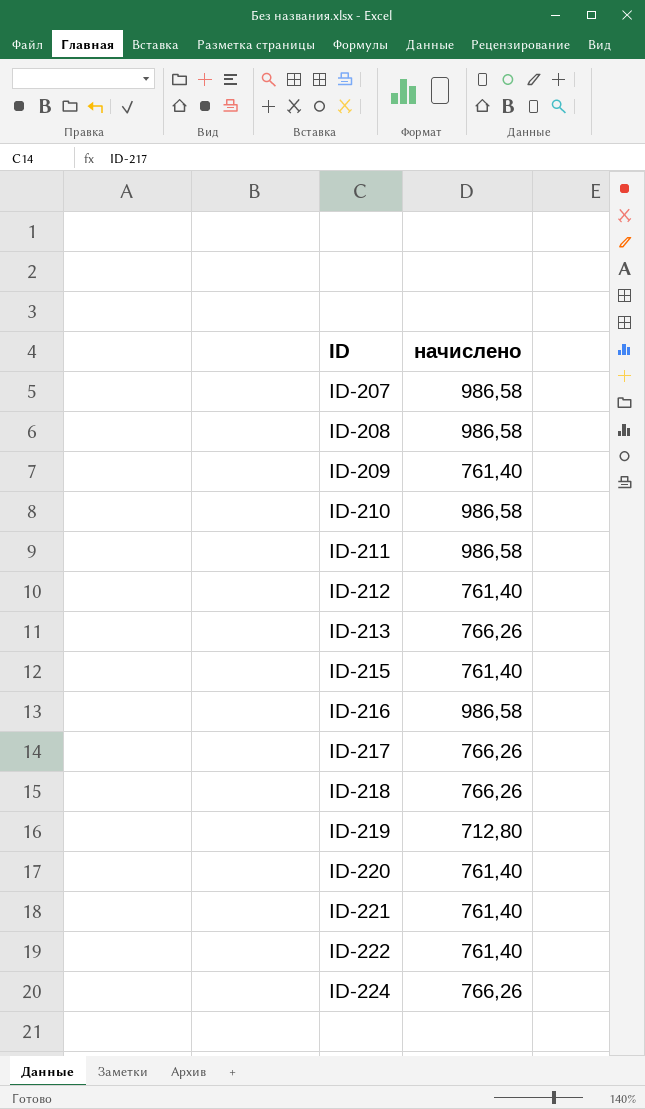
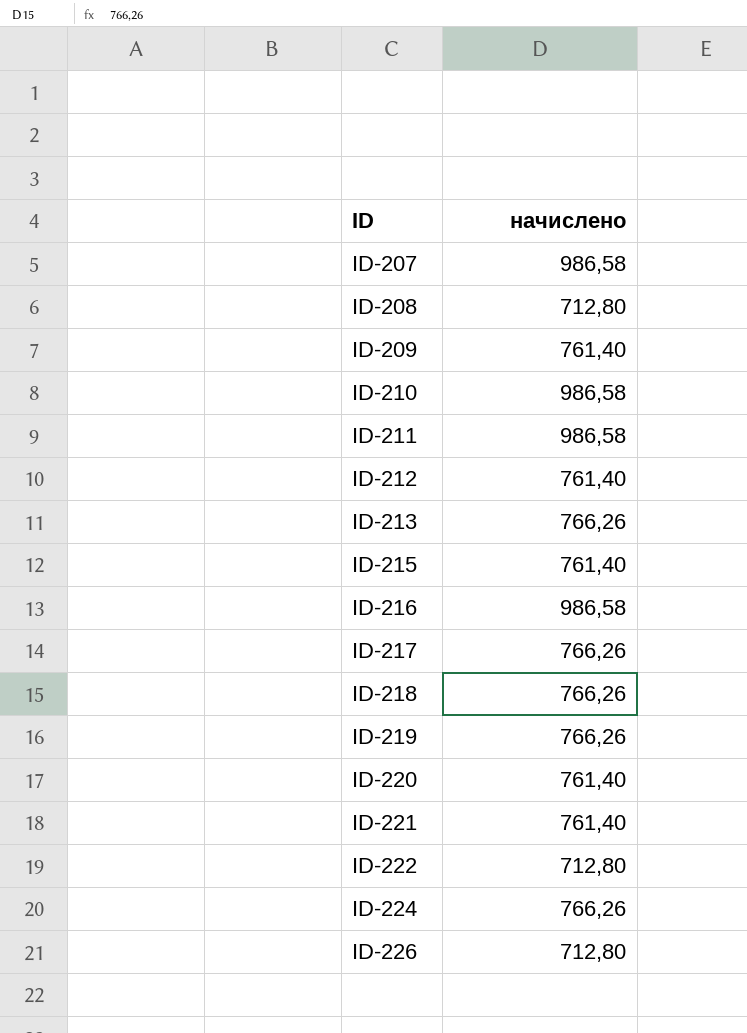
ID-208 | начислено: 986,58 -> 712,80
ID-219 | начислено: 712,80 -> 766,26
ID-222 | начислено: 761,40 -> 712,80
row ID-226: none -> 712,80

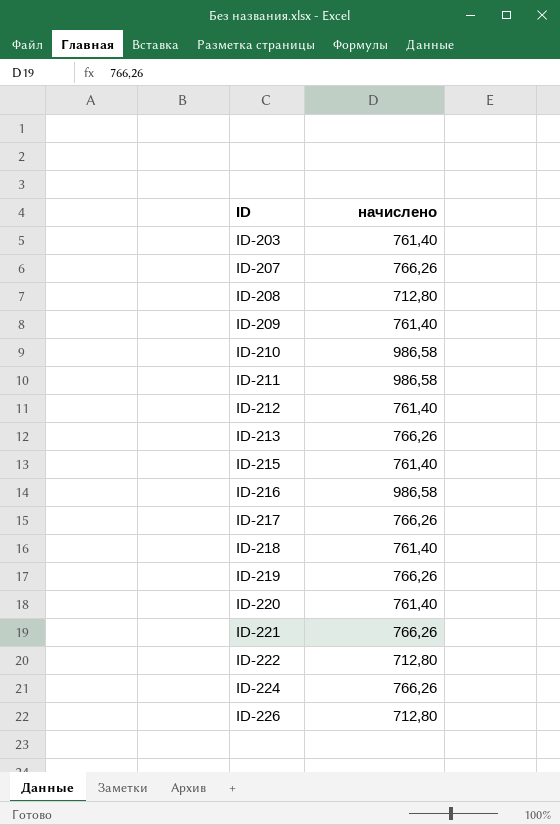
row ID-203: none -> 761,40
ID-207 | начислено: 986,58 -> 766,26
ID-218 | начислено: 766,26 -> 761,40
ID-221 | начислено: 761,40 -> 766,26

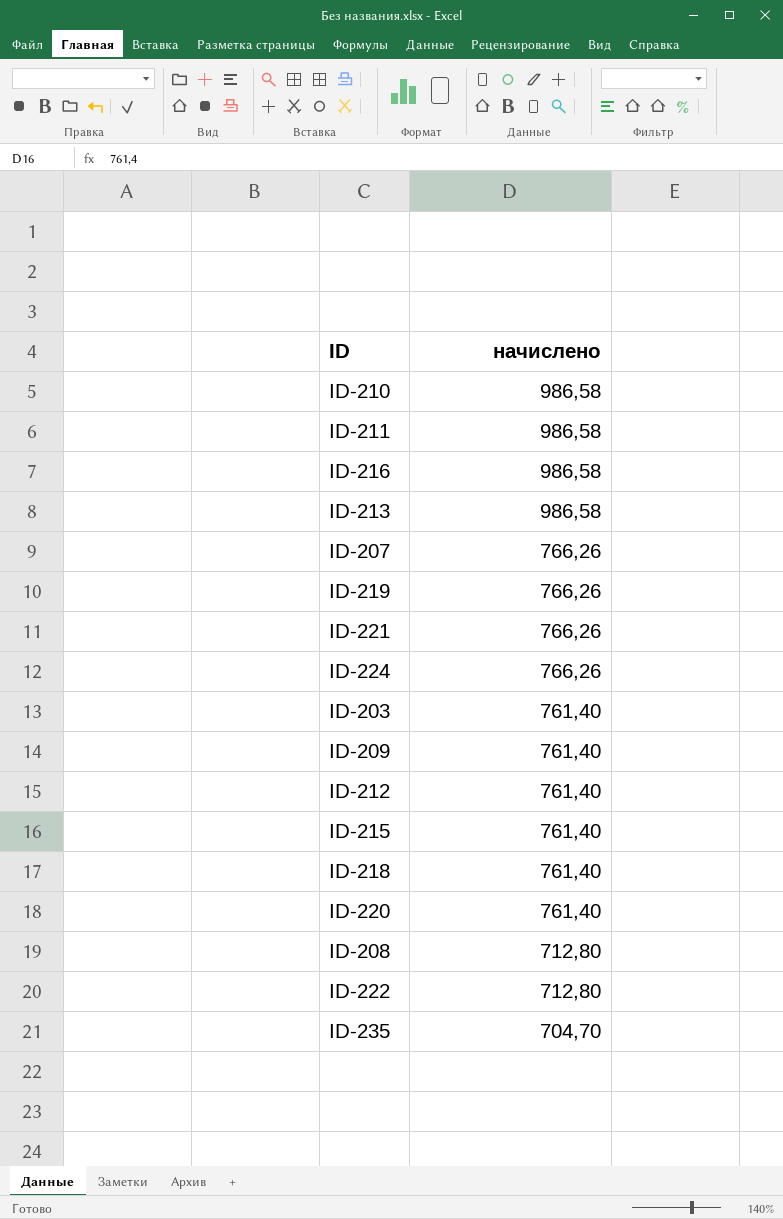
row order: ID ascending -> начислено descending
row ID-217: 766,26 -> none
row ID-226: 712,80 -> none
ID-213 | начислено: 766,26 -> 986,58
row ID-235: none -> 704,70

